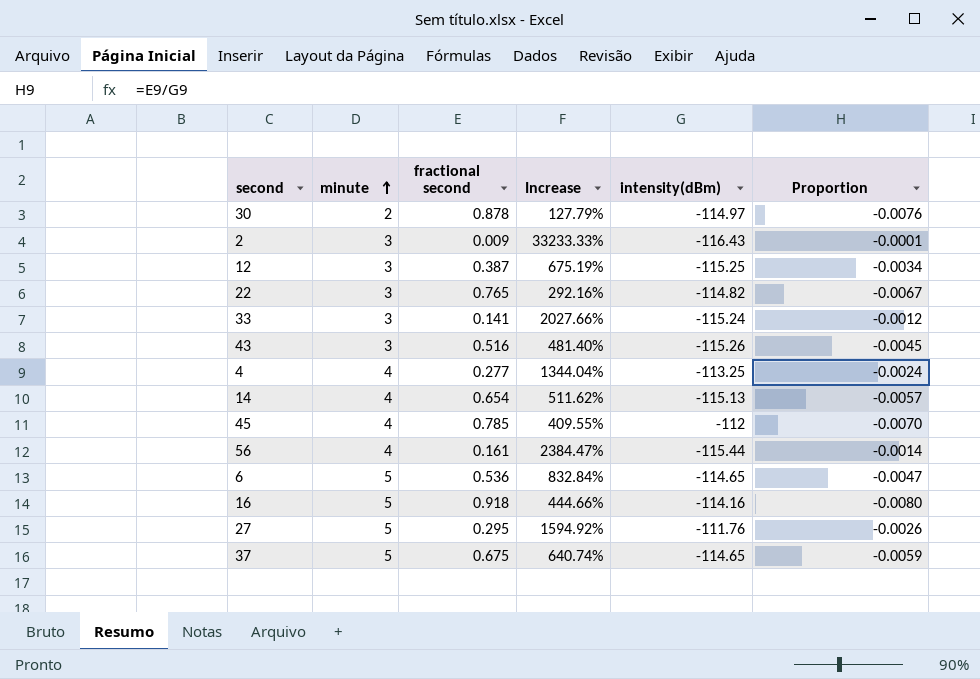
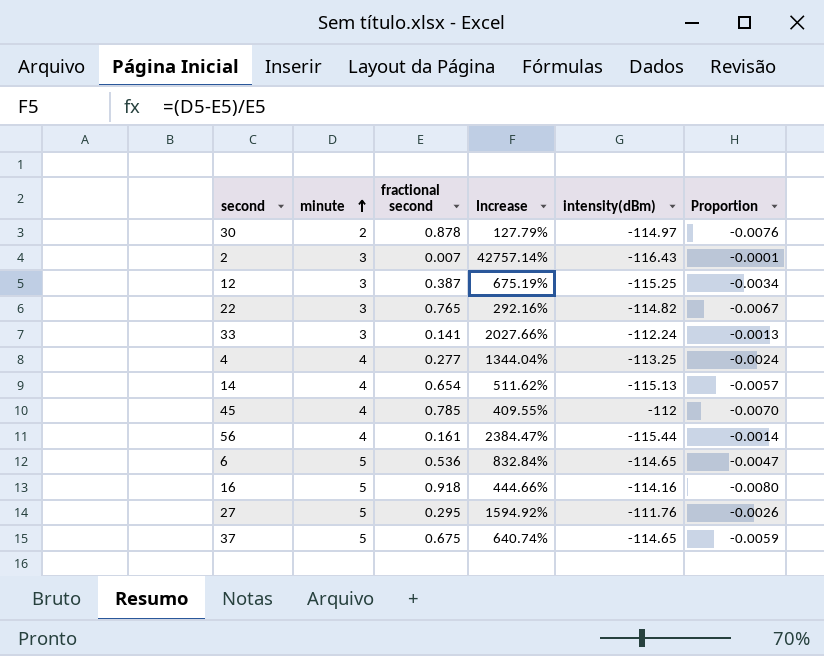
row 43: 3 | 0.516 | 481.40% | -115.26 | -0.0045 -> none
2 | fractional second: 0.009 -> 0.007
2 | Increase: 33233.33% -> 42757.14%
33 | intensity(dBm): -115.24 -> -112.24
33 | Proportion: -0.0012 -> -0.0013

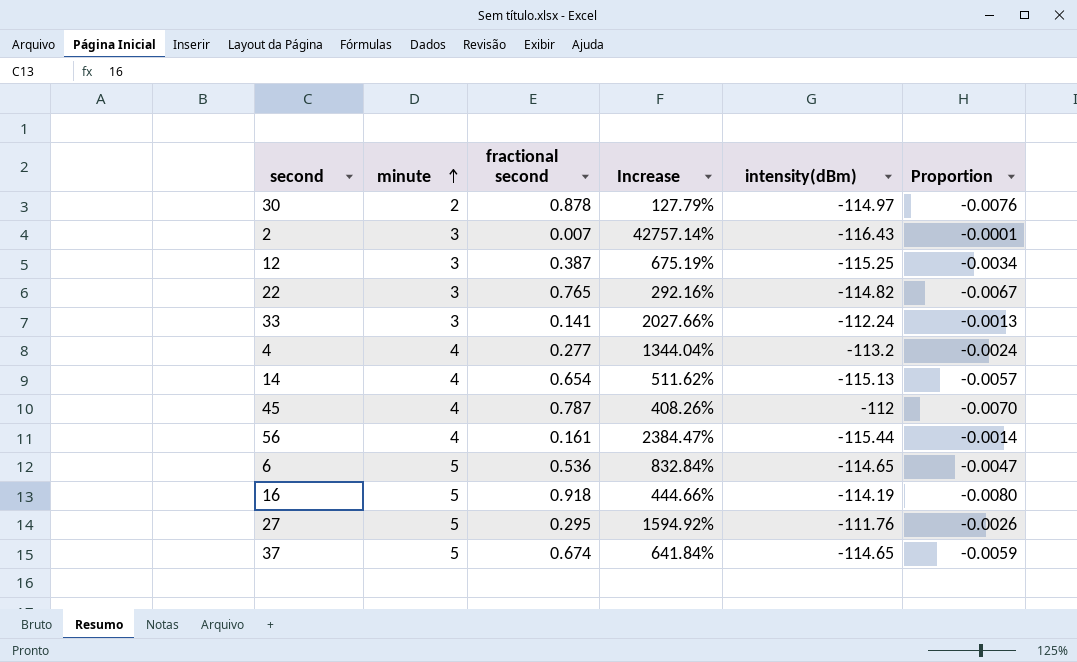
4 | intensity(dBm): -113.25 -> -113.2
45 | fractional second: 0.785 -> 0.787
45 | Increase: 409.55% -> 408.26%
16 | intensity(dBm): -114.16 -> -114.19
37 | fractional second: 0.675 -> 0.674
37 | Increase: 640.74% -> 641.84%

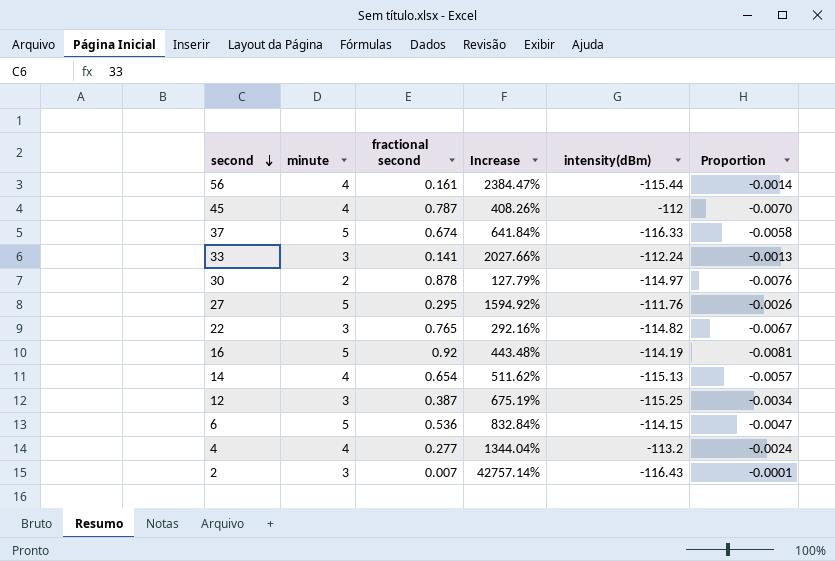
row order: minute ascending -> second descending
37 | intensity(dBm): -114.65 -> -116.33
37 | Proportion: -0.0059 -> -0.0058
16 | fractional second: 0.918 -> 0.92
16 | Increase: 444.66% -> 443.48%
16 | Proportion: -0.0080 -> -0.0081
6 | intensity(dBm): -114.65 -> -114.15

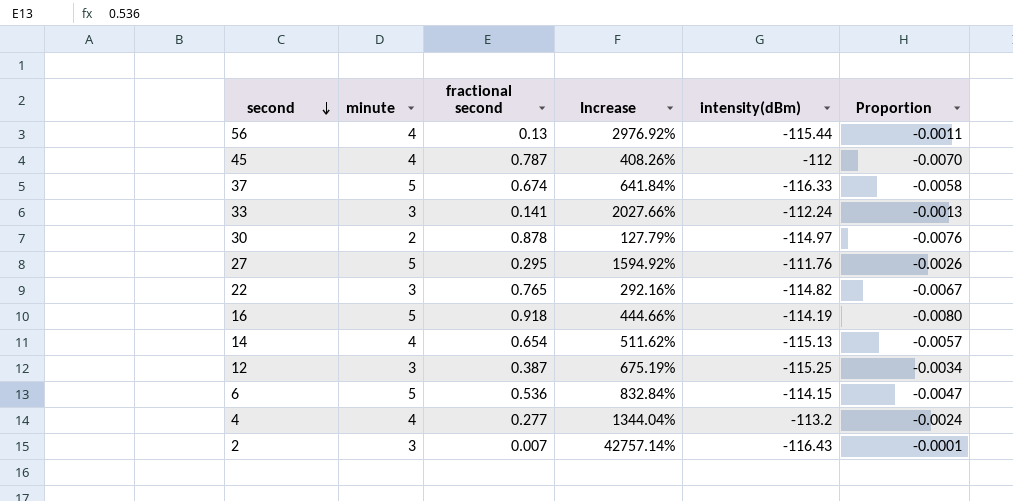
56 | fractional second: 0.161 -> 0.13
56 | Increase: 2384.47% -> 2976.92%
56 | Proportion: -0.0014 -> -0.0011
16 | fractional second: 0.92 -> 0.918
16 | Increase: 443.48% -> 444.66%
16 | Proportion: -0.0081 -> -0.0080

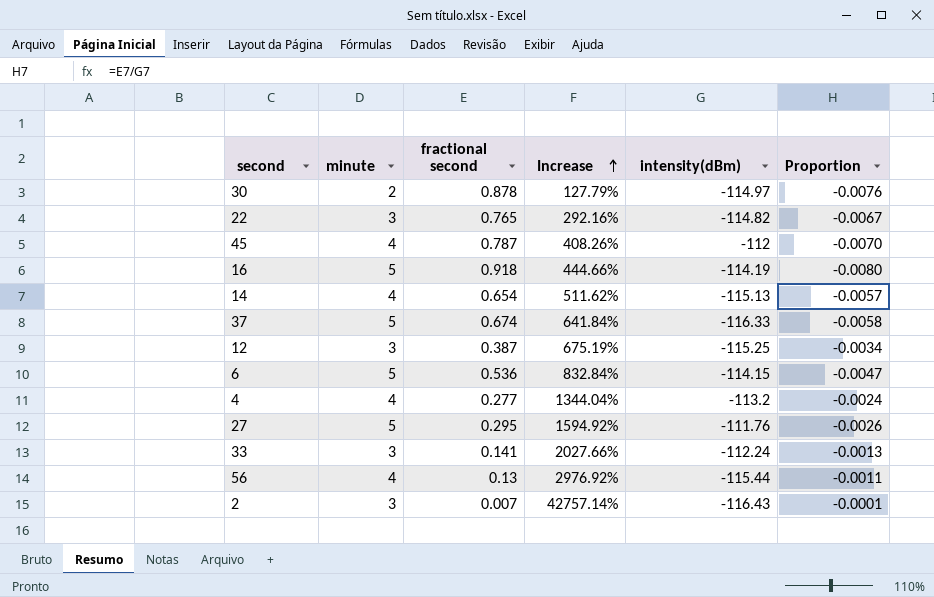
row order: second descending -> Increase ascending

